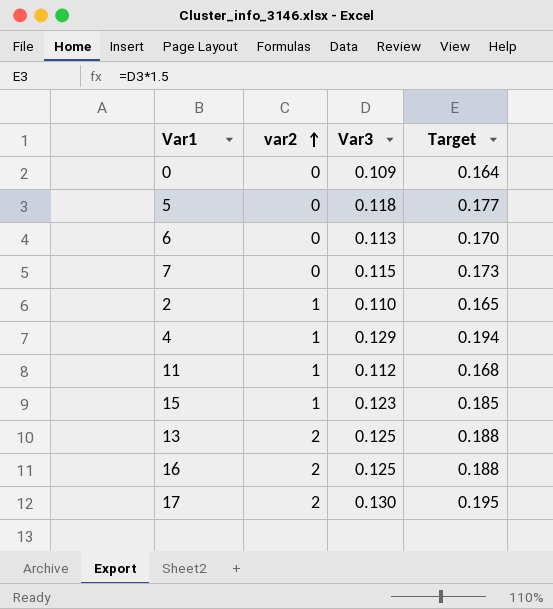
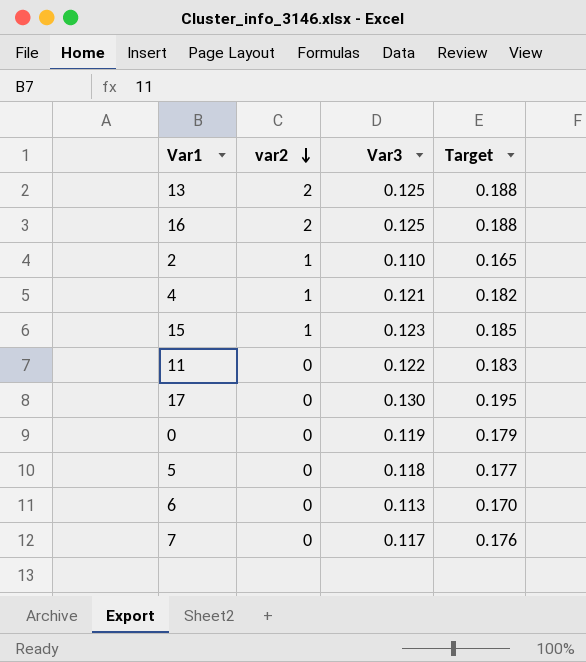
row order: var2 ascending -> var2 descending
4 | Var3: 0.129 -> 0.121
4 | Target: 0.194 -> 0.182
11 | var2: 1 -> 0
11 | Var3: 0.112 -> 0.122
11 | Target: 0.168 -> 0.183
17 | var2: 2 -> 0
0 | Var3: 0.109 -> 0.119
0 | Target: 0.164 -> 0.179
7 | Var3: 0.115 -> 0.117
7 | Target: 0.173 -> 0.176

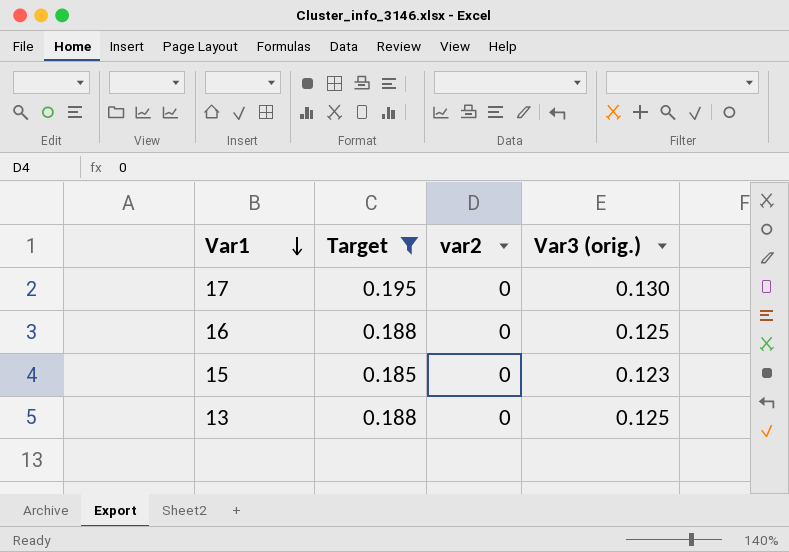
filter: none -> Target >= 0.185
row order: var2 descending -> Var1 descending
column Target | position: 4 -> 2
column name: Var3 -> Var3 (orig.)
16 | var2: 2 -> 0
15 | var2: 1 -> 0
13 | var2: 2 -> 0

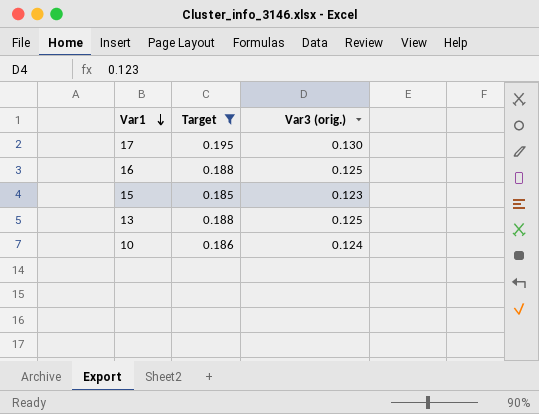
column var2 | position: 3 -> none
row 10: none -> 0.186 | 0.124

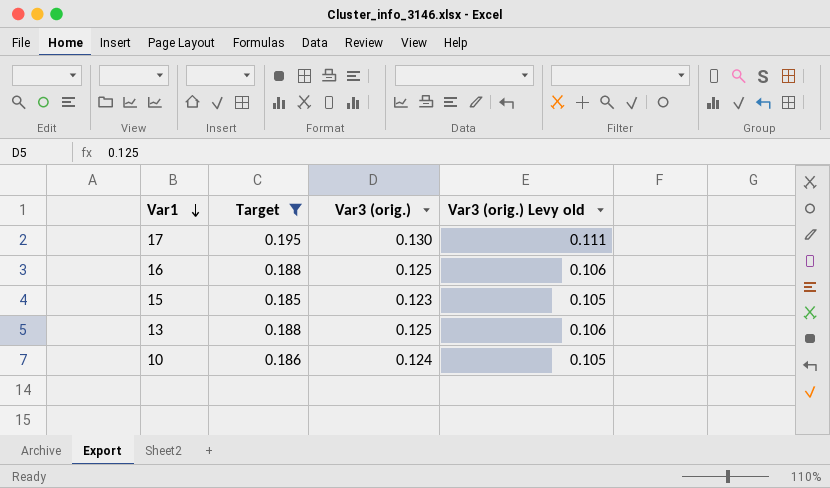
column Var3 (orig.) Levy old | formula: none -> [Var3 (orig.)] * 0.85

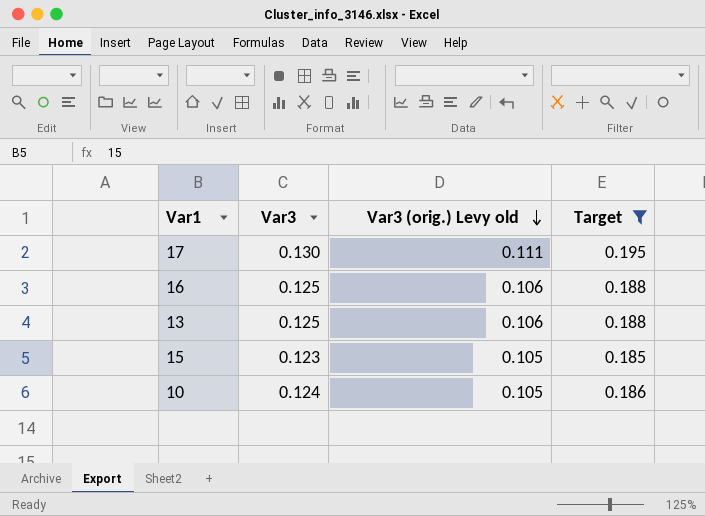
row order: Var1 descending -> Var3 (orig.) Levy old descending
column name: Var3 (orig.) -> Var3
column Target | position: 2 -> 4

